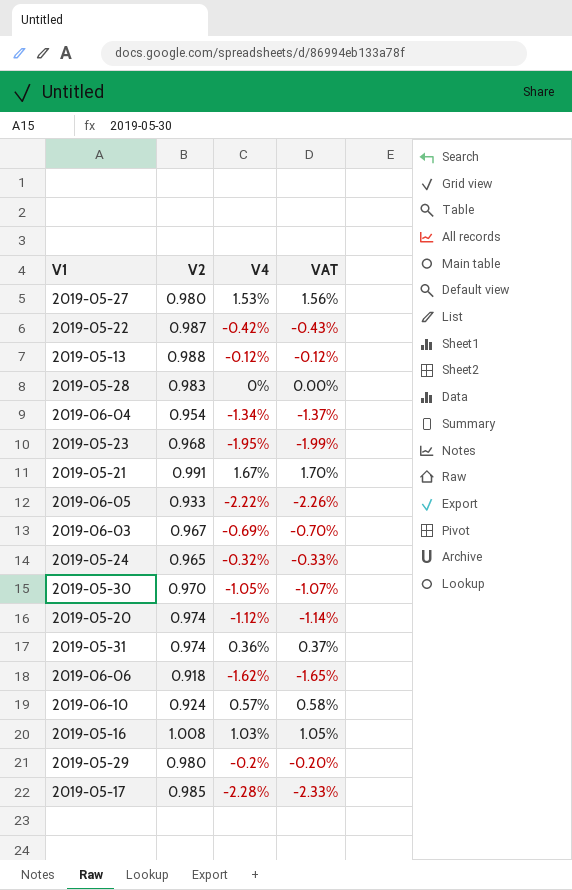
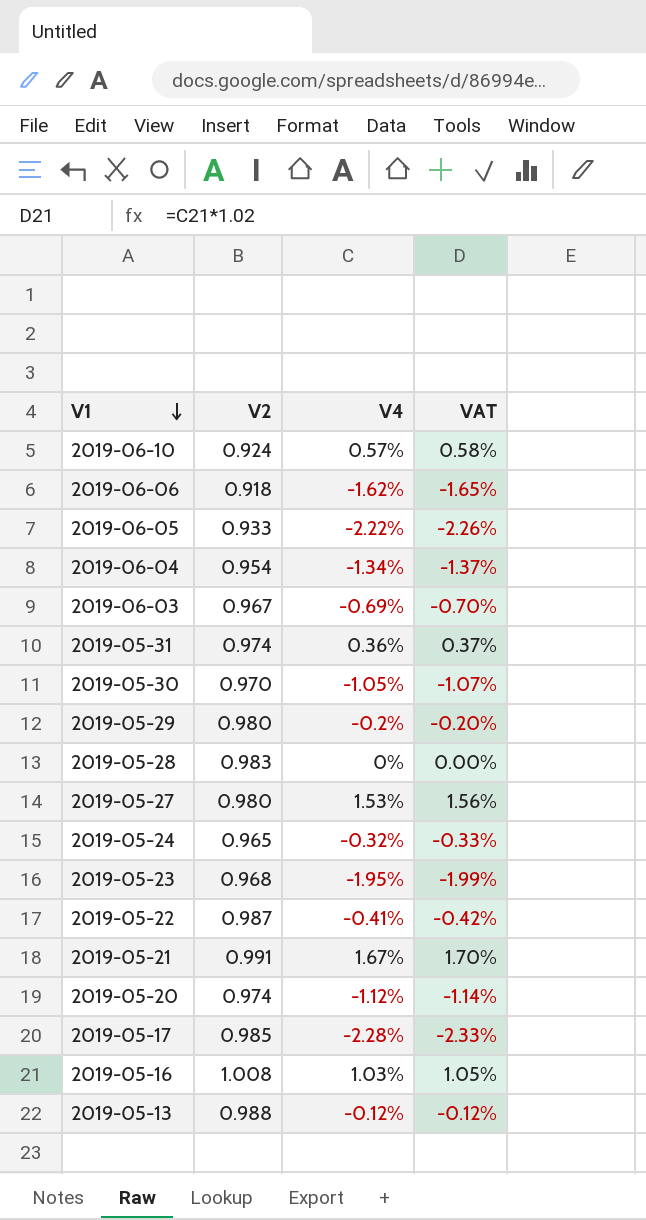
row order: none -> V1 descending
2019-05-22 | V4: -0.42% -> -0.41%
2019-05-22 | VAT: -0.43% -> -0.42%

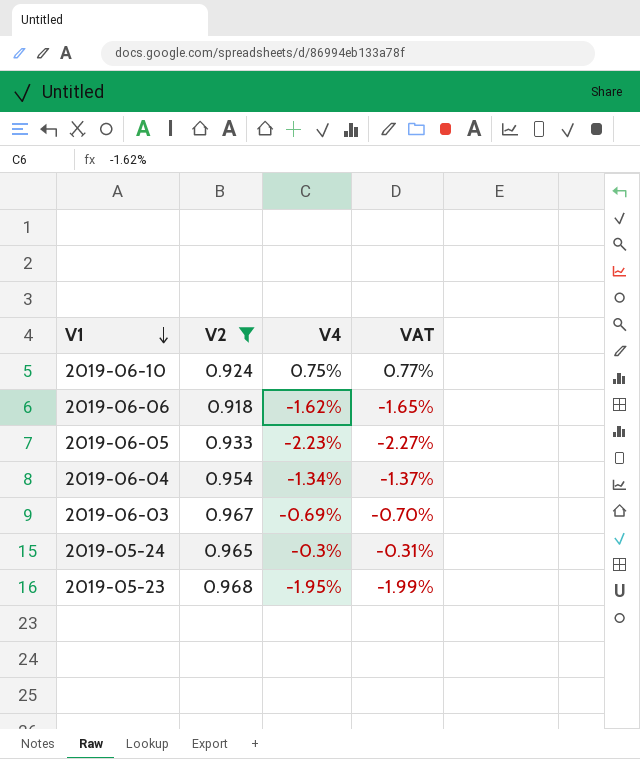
filter: none -> V2 <= 0.968
2019-06-10 | V4: 0.57% -> 0.75%
2019-06-10 | VAT: 0.58% -> 0.77%
2019-06-05 | V4: -2.22% -> -2.23%
2019-06-05 | VAT: -2.26% -> -2.27%
2019-05-24 | V4: -0.32% -> -0.3%
2019-05-24 | VAT: -0.33% -> -0.31%

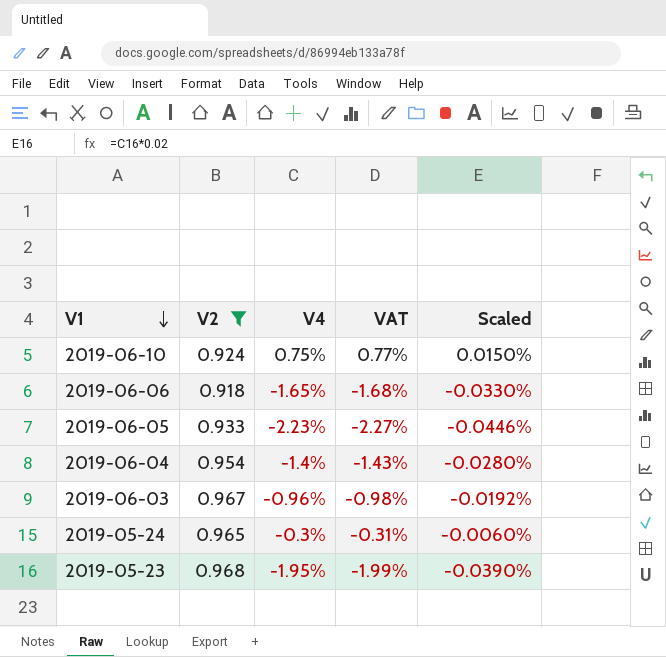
column Scaled | formula: none -> [V4] * 0.02
2019-06-06 | V4: -1.62% -> -1.65%
2019-06-06 | VAT: -1.65% -> -1.68%
2019-06-04 | V4: -1.34% -> -1.4%
2019-06-04 | VAT: -1.37% -> -1.43%
2019-06-03 | V4: -0.69% -> -0.96%
2019-06-03 | VAT: -0.70% -> -0.98%

